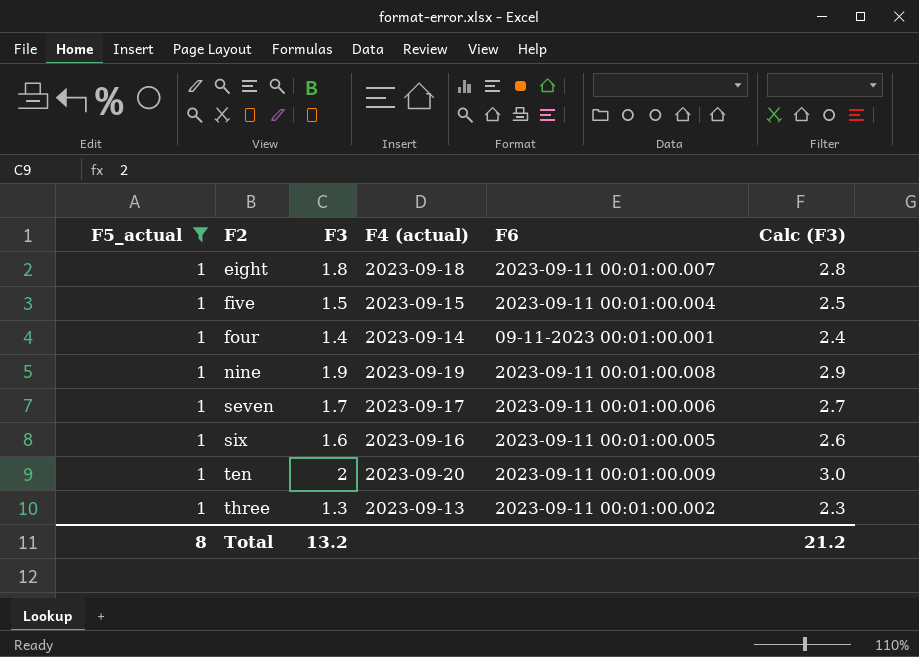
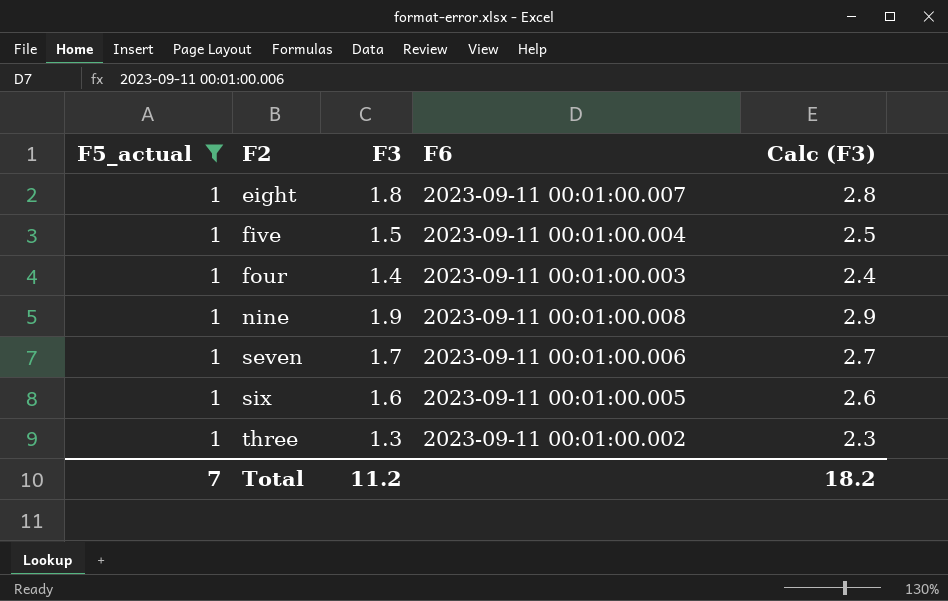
column F4 (actual) | position: 4 -> none
row ten: 1 | 2 | 2023-09-20 | 2023-09-11 00:01:00.009 | 3.0 -> none
four | F6: 09-11-2023 00:01:00.001 -> 2023-09-11 00:01:00.003
Total | F5_actual: 8 -> 7
Total | F3: 13.2 -> 11.2
Total | Calc (F3): 21.2 -> 18.2

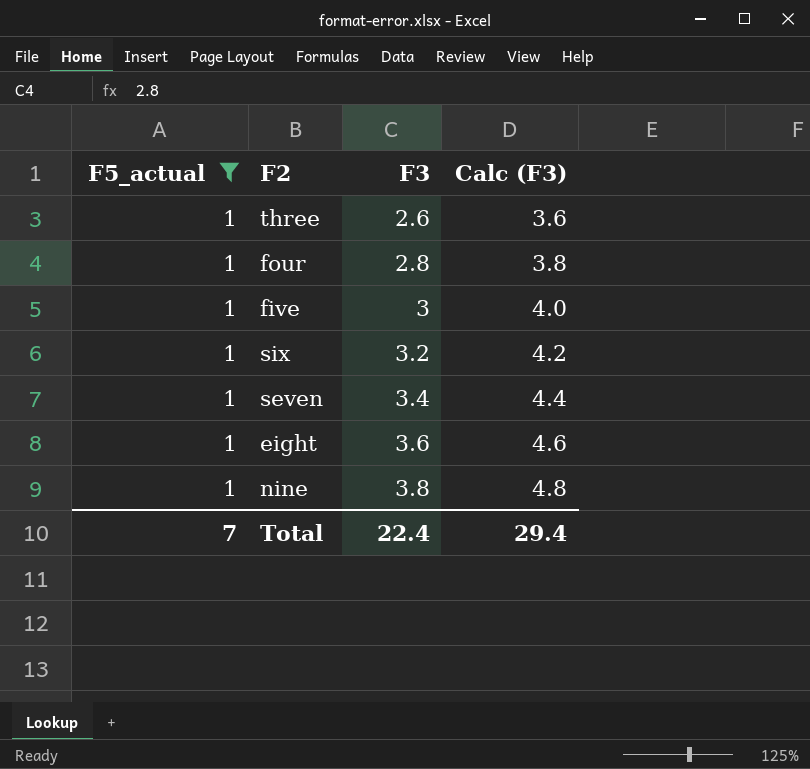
row order: F2 ascending -> F3 ascending
column F6 | position: 4 -> none
three | F3: 1.3 -> 2.6
three | Calc (F3): 2.3 -> 3.6
four | F3: 1.4 -> 2.8
four | Calc (F3): 2.4 -> 3.8
five | F3: 1.5 -> 3
five | Calc (F3): 2.5 -> 4.0
six | F3: 1.6 -> 3.2
six | Calc (F3): 2.6 -> 4.2
seven | F3: 1.7 -> 3.4
seven | Calc (F3): 2.7 -> 4.4
eight | F3: 1.8 -> 3.6
eight | Calc (F3): 2.8 -> 4.6
nine | F3: 1.9 -> 3.8
nine | Calc (F3): 2.9 -> 4.8
Total | F3: 11.2 -> 22.4
Total | Calc (F3): 18.2 -> 29.4

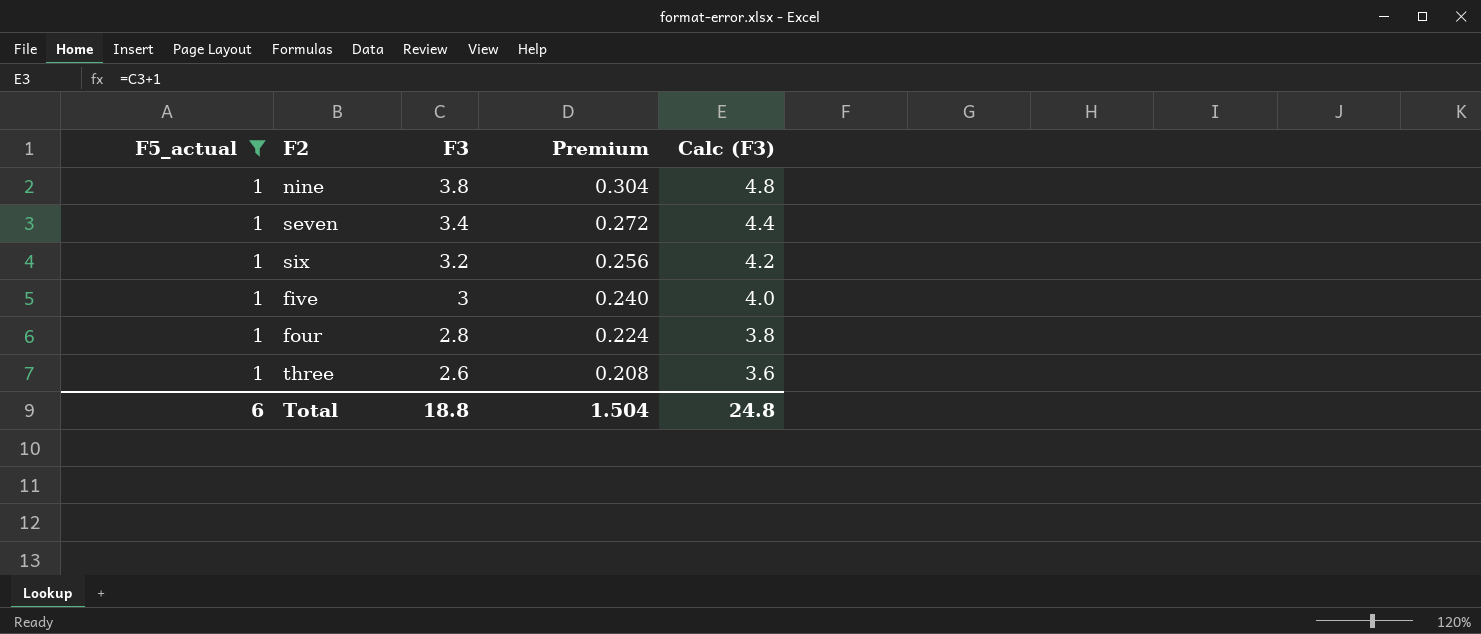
row order: F3 ascending -> F3 descending
column Premium | formula: none -> [F3] * 0.08
row eight: 1 | 3.6 | 4.6 -> none
Total | F5_actual: 7 -> 6
Total | F3: 22.4 -> 18.8
Total | Calc (F3): 29.4 -> 24.8

